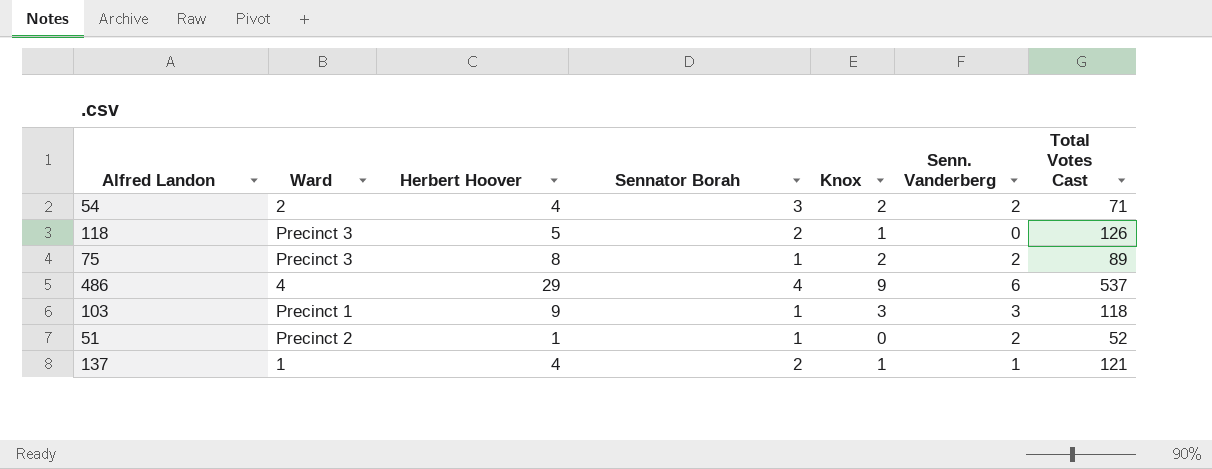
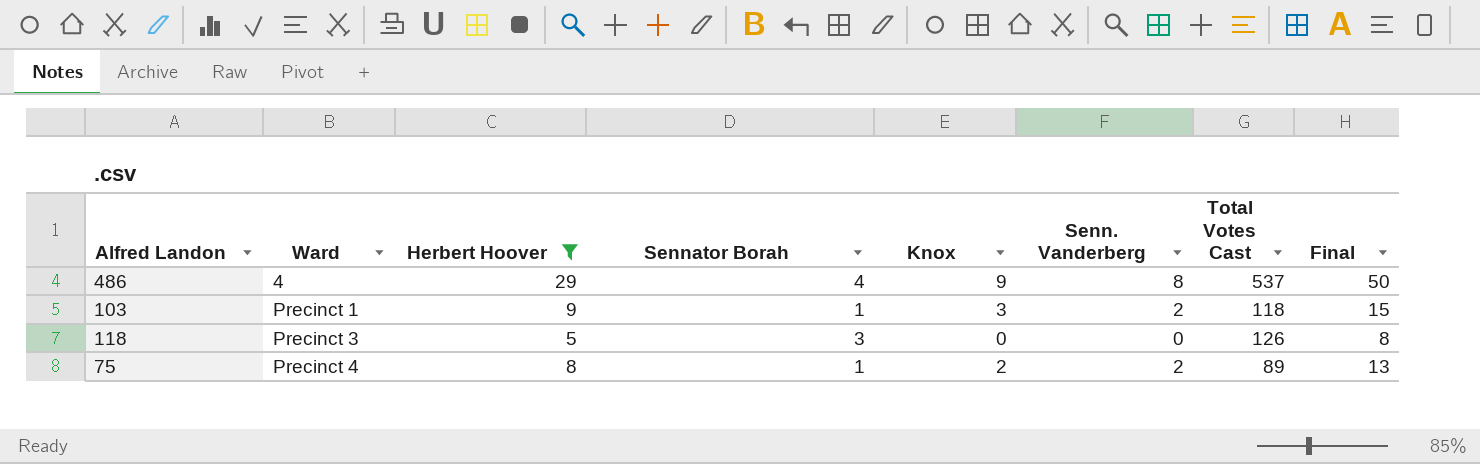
filter: none -> Herbert Hoover >= 5
row order: none -> Ward ascending
column Final | formula: none -> [Herbert Hoover] + [Sennator Borah] + [Knox] + [Senn. Vanderberg]
486 | Senn. Vanderberg: 6 -> 8
103 | Senn. Vanderberg: 3 -> 2
118 | Sennator Borah: 2 -> 3
118 | Knox: 1 -> 0
75 | Ward: Precinct 3 -> Precinct 4

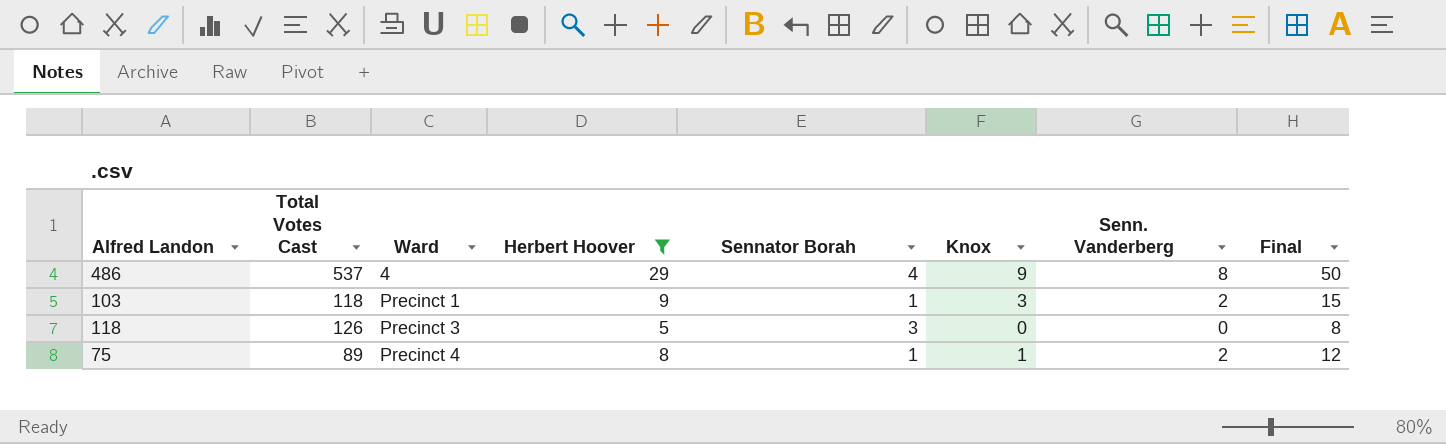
column Total Votes Cast | position: 7 -> 2
75 | Knox: 2 -> 1
75 | Final: 13 -> 12

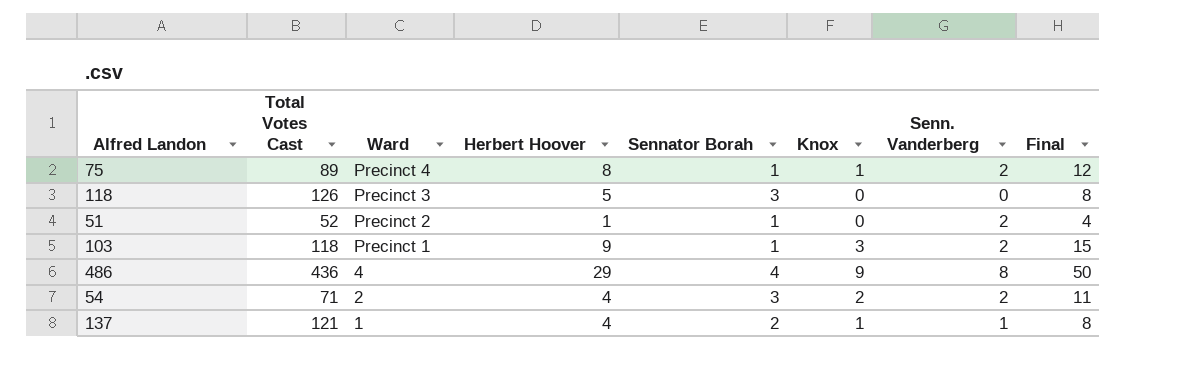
filter: Herbert Hoover >= 5 -> none
row order: Ward ascending -> Ward descending
486 | Total Votes Cast: 537 -> 436

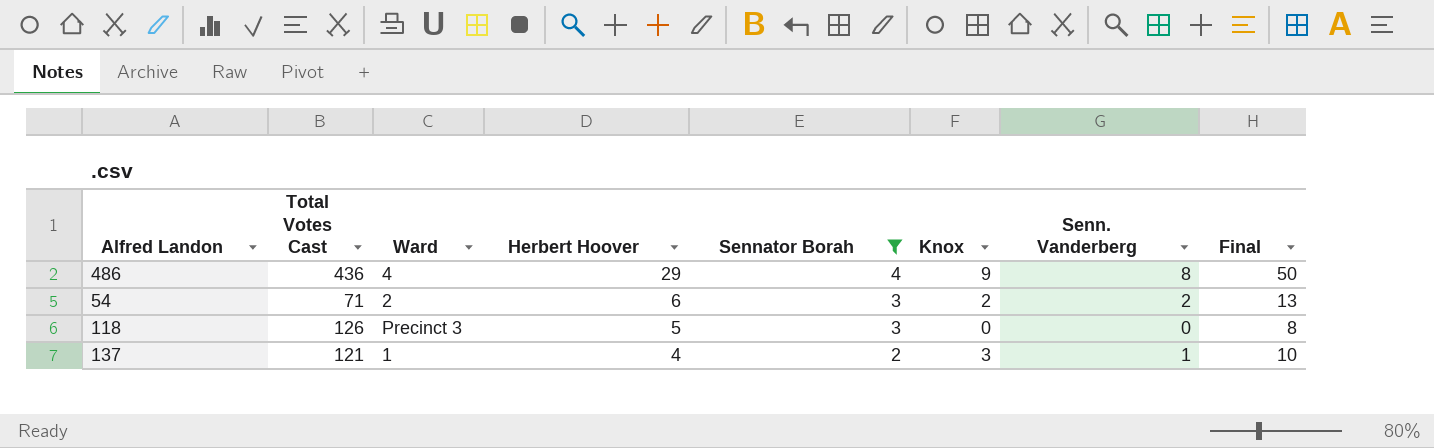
filter: none -> Sennator Borah != 1
row order: Ward descending -> Herbert Hoover descending
54 | Herbert Hoover: 4 -> 6
54 | Final: 11 -> 13
137 | Knox: 1 -> 3
137 | Final: 8 -> 10

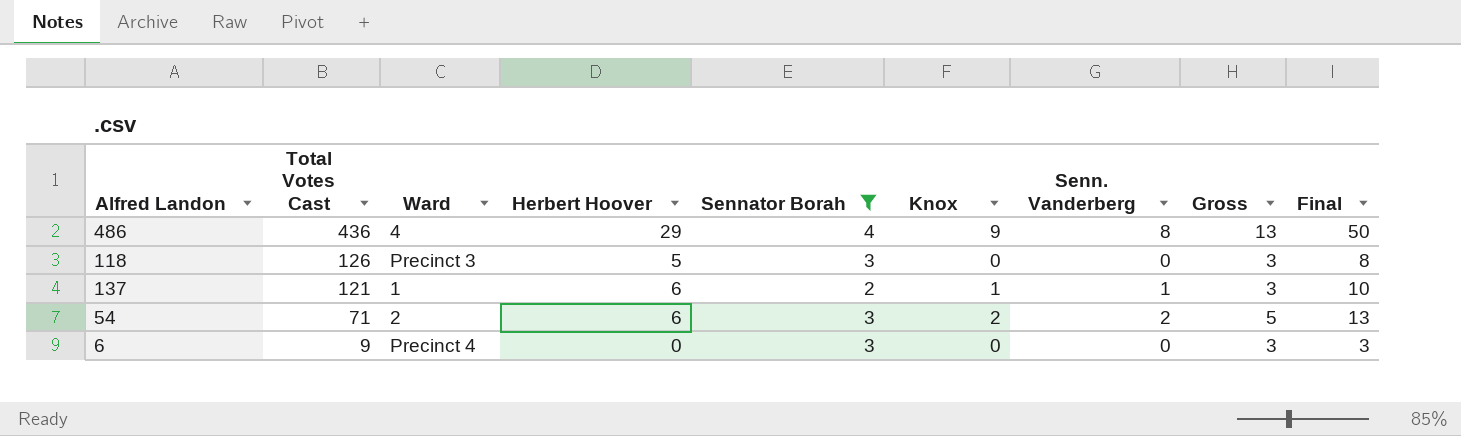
row order: Herbert Hoover descending -> Total Votes Cast descending
column Gross | formula: none -> [Sennator Borah] + [Knox]
137 | Herbert Hoover: 4 -> 6
137 | Knox: 3 -> 1
row 6: none -> 9 | Precinct 4 | 0 | 3 | 0 | 0 | 3 | 3

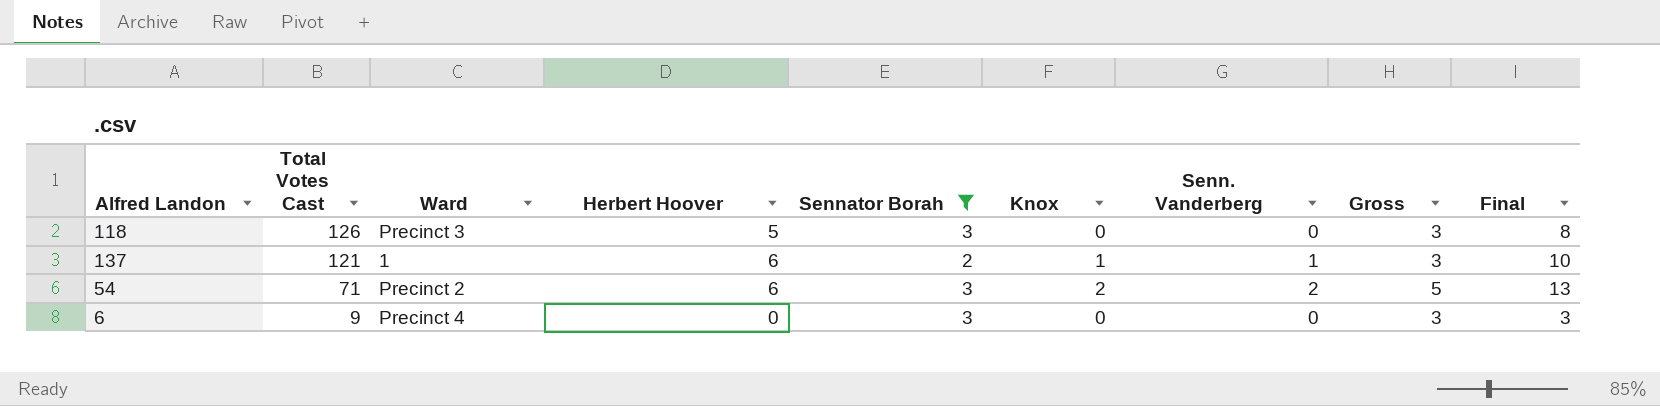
row 486: 436 | 4 | 29 | 4 | 9 | 8 | 13 | 50 -> none
54 | Ward: 2 -> Precinct 2

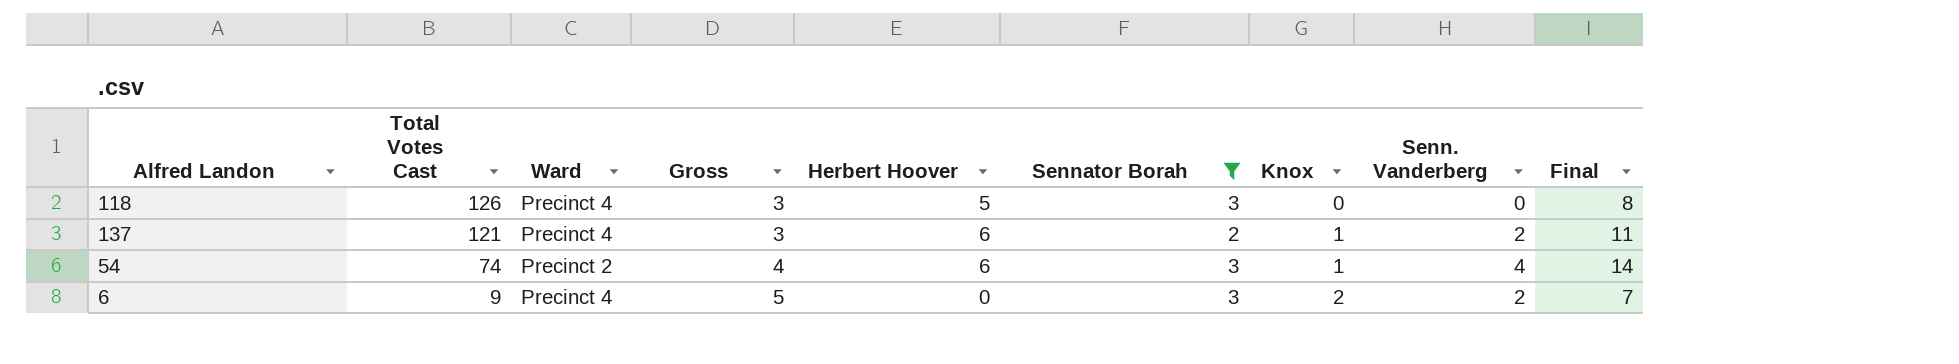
column Gross | position: 8 -> 4
118 | Ward: Precinct 3 -> Precinct 4
137 | Ward: 1 -> Precinct 4
137 | Senn. Vanderberg: 1 -> 2
137 | Final: 10 -> 11
54 | Total Votes Cast: 71 -> 74
54 | Gross: 5 -> 4
54 | Knox: 2 -> 1
54 | Senn. Vanderberg: 2 -> 4
54 | Final: 13 -> 14
6 | Gross: 3 -> 5
6 | Knox: 0 -> 2
6 | Senn. Vanderberg: 0 -> 2
6 | Final: 3 -> 7

